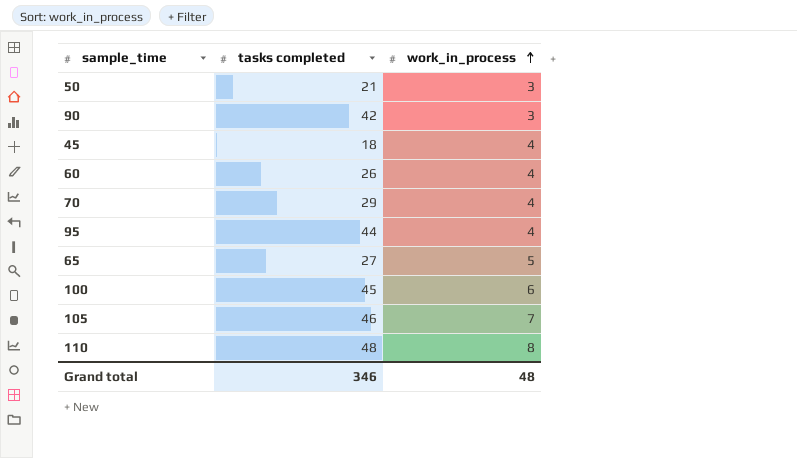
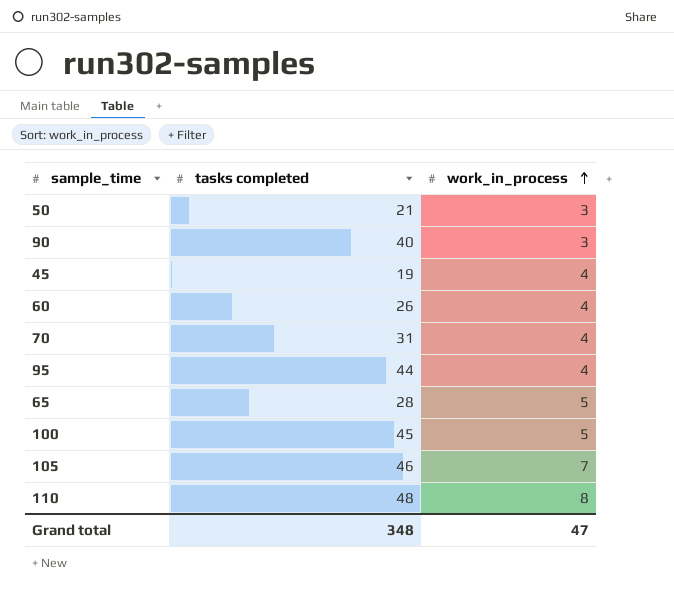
90 | tasks completed: 42 -> 40
45 | tasks completed: 18 -> 19
70 | tasks completed: 29 -> 31
65 | tasks completed: 27 -> 28
100 | work_in_process: 6 -> 5
Grand total | tasks completed: 346 -> 348
Grand total | work_in_process: 48 -> 47

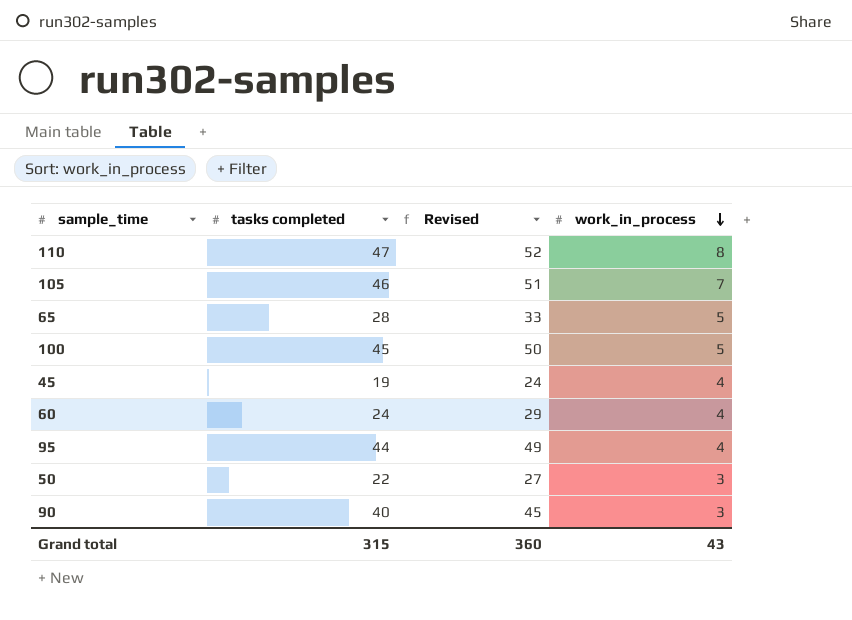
row order: work_in_process ascending -> work_in_process descending
column Revised | formula: none -> [tasks completed] + 5
row 70: 31 | 4 -> none
110 | tasks completed: 48 -> 47
60 | tasks completed: 26 -> 24
50 | tasks completed: 21 -> 22
Grand total | tasks completed: 348 -> 315
Grand total | work_in_process: 47 -> 43

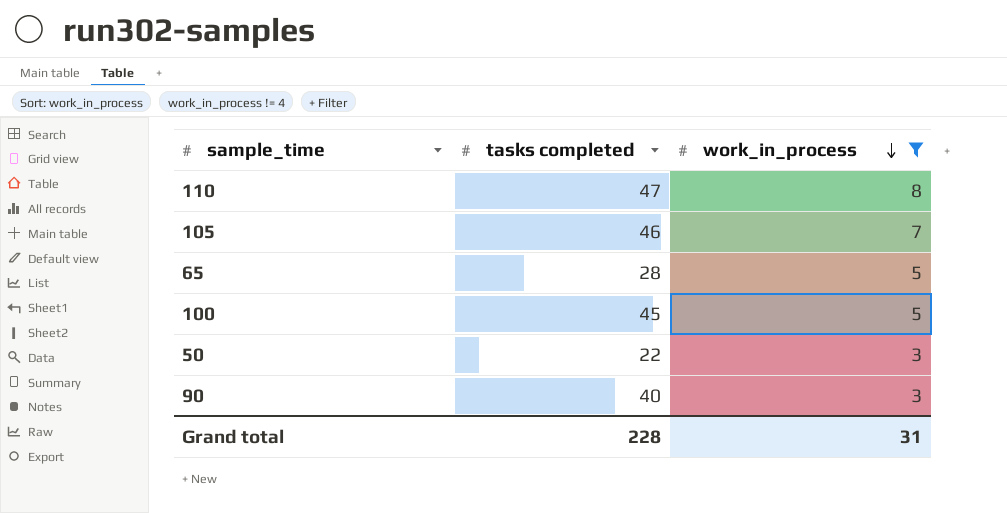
filter: none -> work_in_process != 4
column Revised | formula: [tasks completed] + 5 -> none
Grand total | tasks completed: 315 -> 228
Grand total | work_in_process: 43 -> 31

